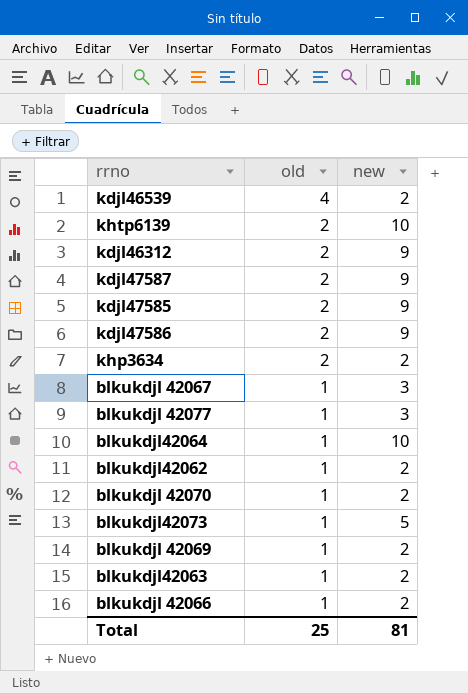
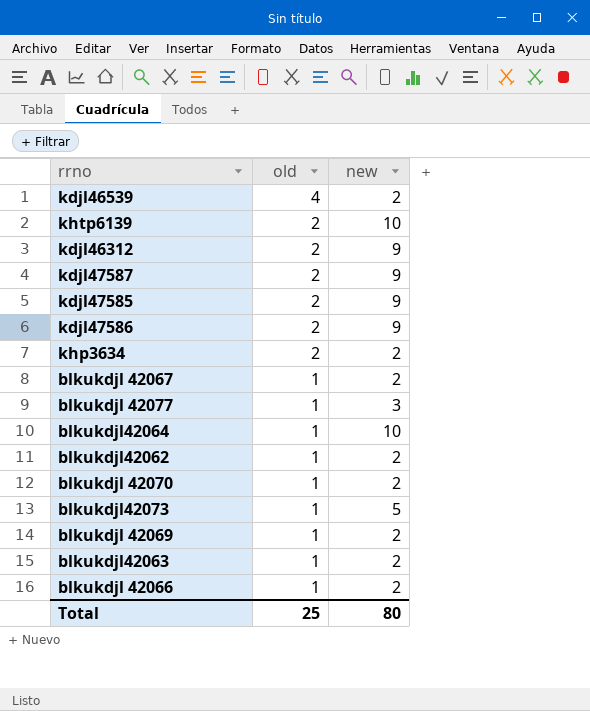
blkukdjl 42067 | new: 3 -> 2
Total | new: 81 -> 80

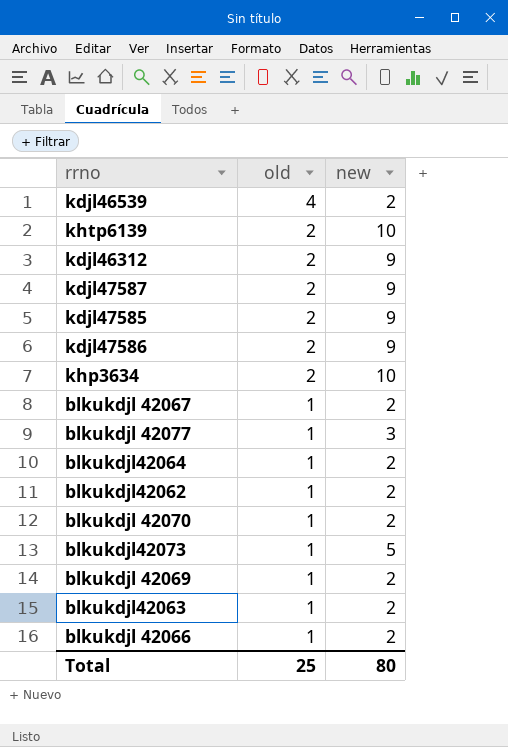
khp3634 | new: 2 -> 10
blkukdjl42064 | new: 10 -> 2

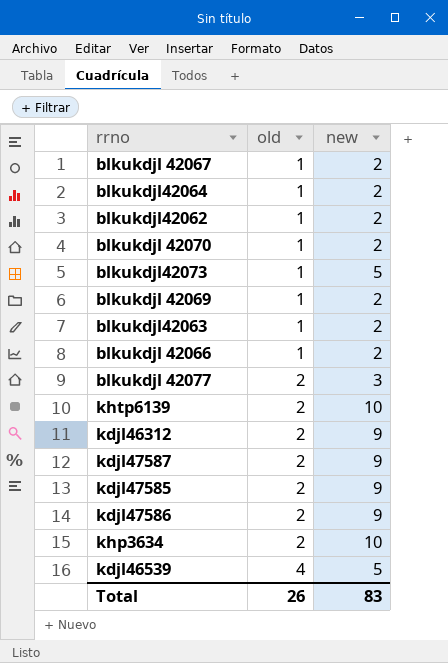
row order: old descending -> old ascending
blkukdjl 42077 | old: 1 -> 2
kdjl46539 | new: 2 -> 5
Total | old: 25 -> 26
Total | new: 80 -> 83

